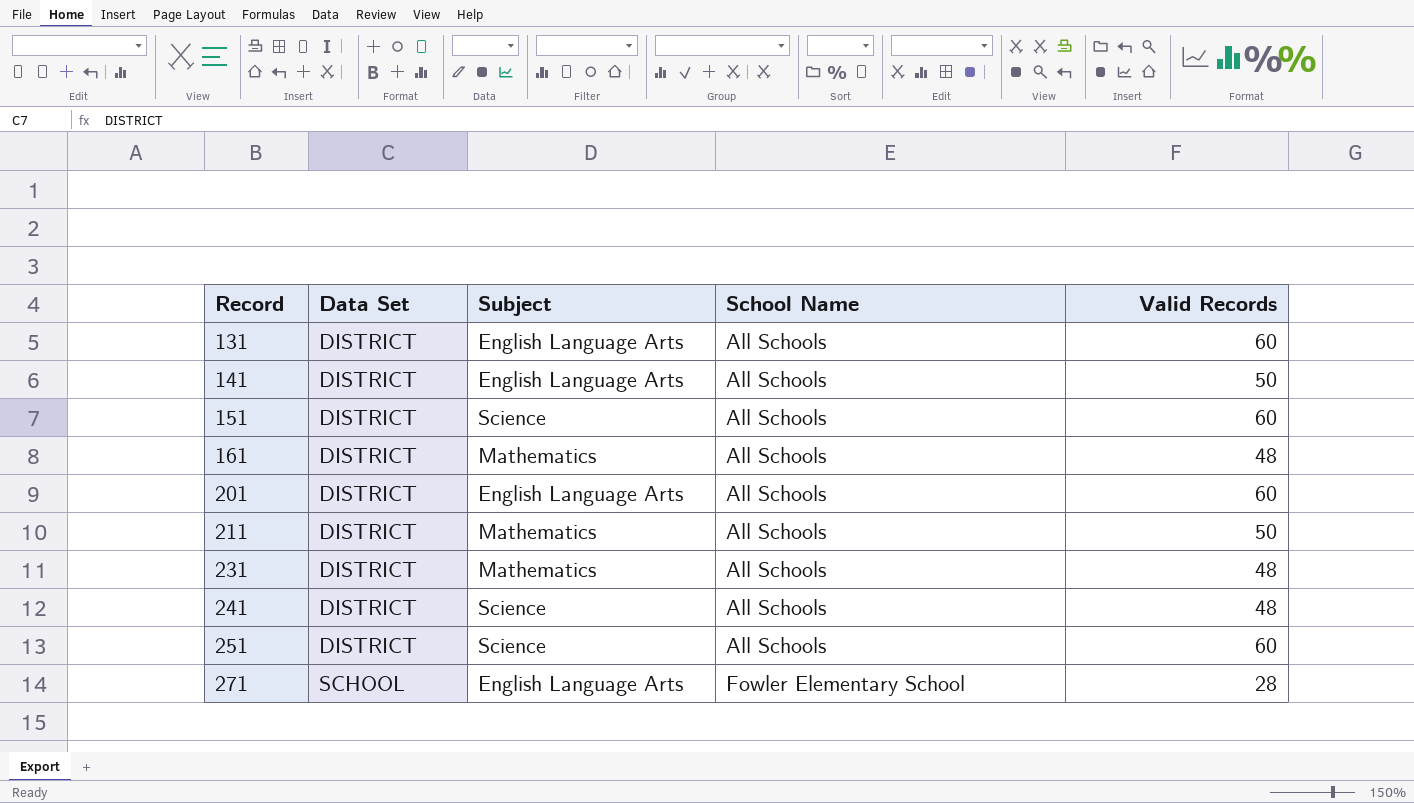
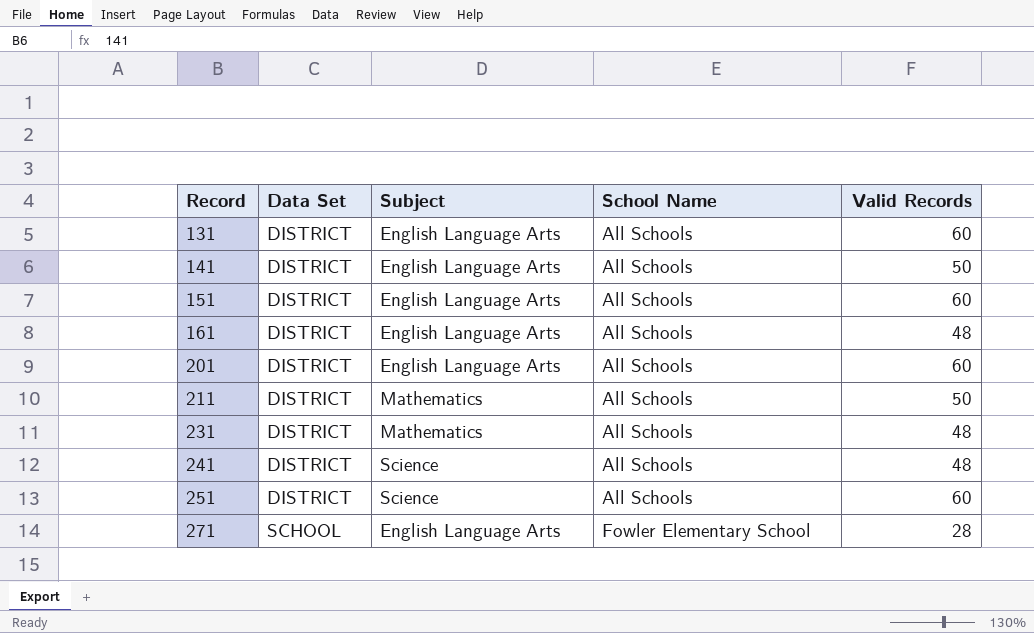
151 | Subject: Science -> English Language Arts
161 | Subject: Mathematics -> English Language Arts

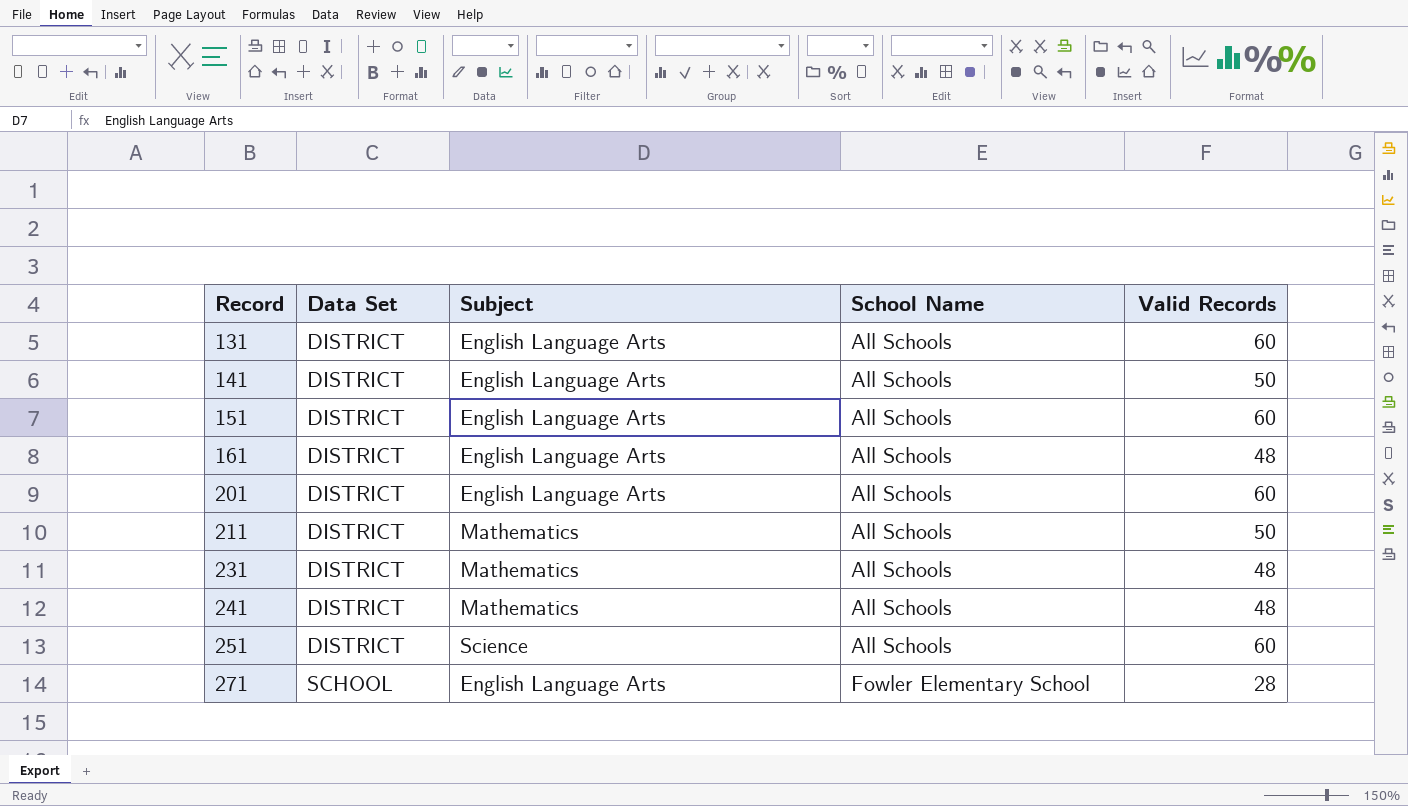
241 | Subject: Science -> Mathematics

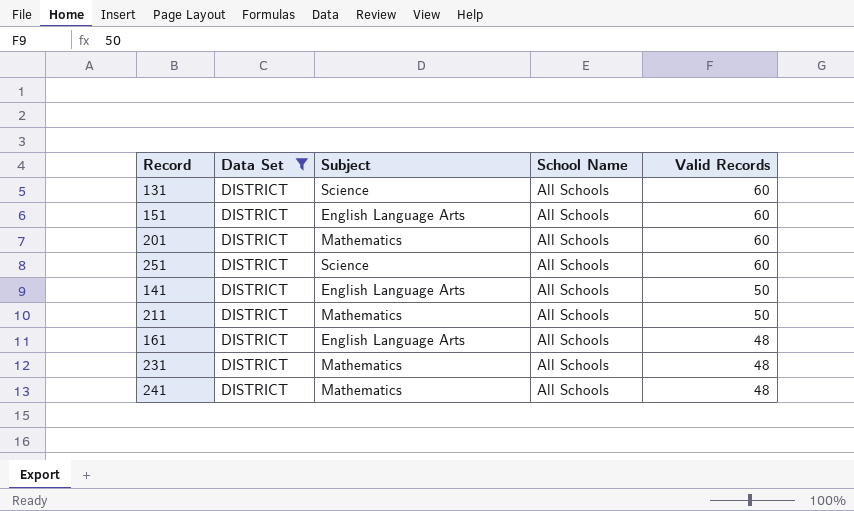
filter: none -> Data Set = DISTRICT
row order: Record ascending -> Valid Records descending
131 | Subject: English Language Arts -> Science
201 | Subject: English Language Arts -> Mathematics

